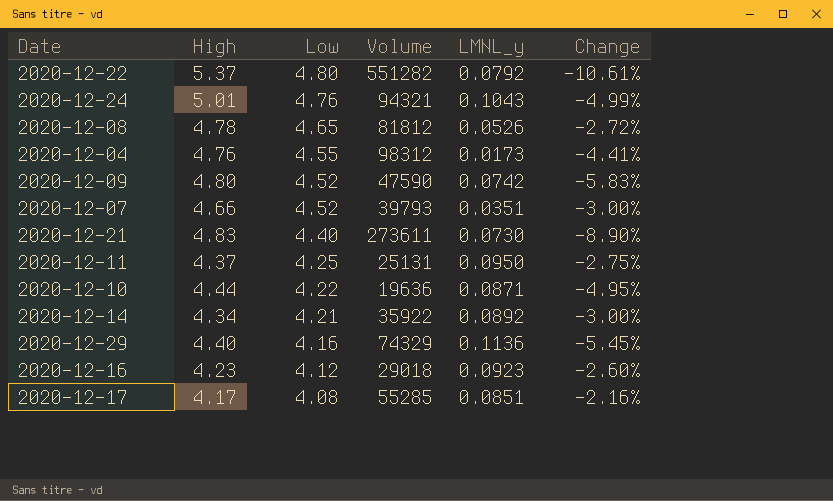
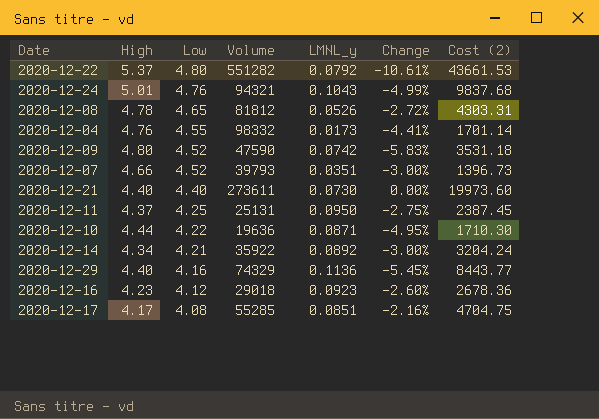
column Cost (2) | formula: none -> [Volume] * [LMNL_y]
2020-12-04 | Volume: 98312 -> 98332
2020-12-21 | High: 4.83 -> 4.40
2020-12-21 | Change: -8.90% -> 0.00%

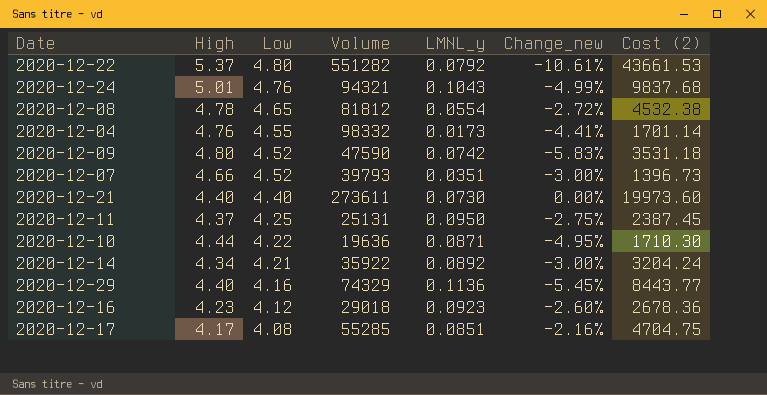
column name: Change -> Change_new
2020-12-08 | LMNL_y: 0.0526 -> 0.0554
2020-12-08 | Cost (2): 4303.31 -> 4532.38

